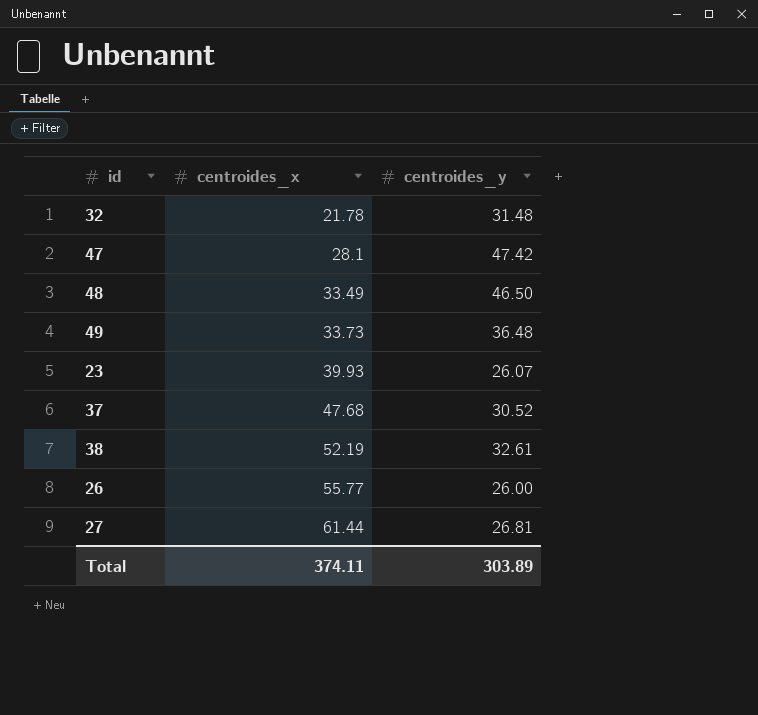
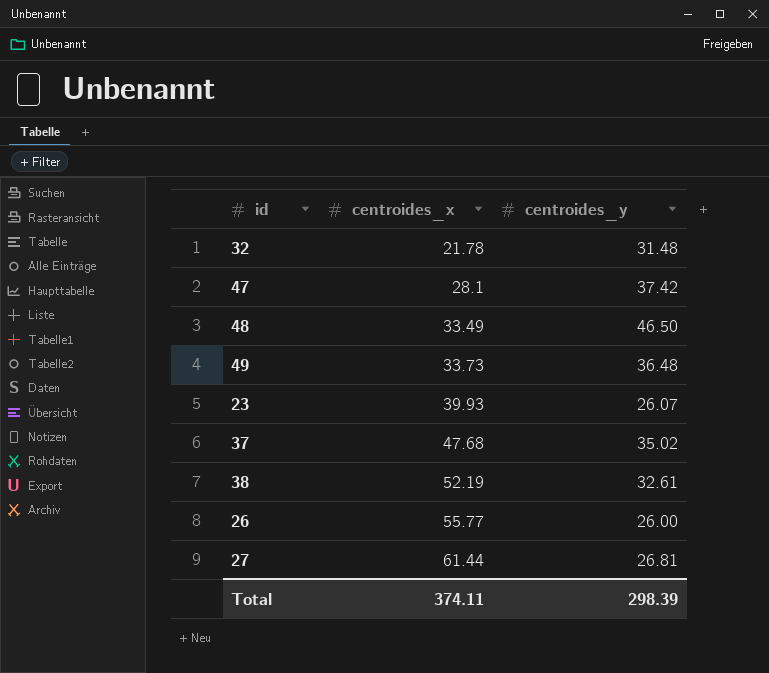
47 | centroides_y: 47.42 -> 37.42
37 | centroides_y: 30.52 -> 35.02
Total | centroides_y: 303.89 -> 298.39

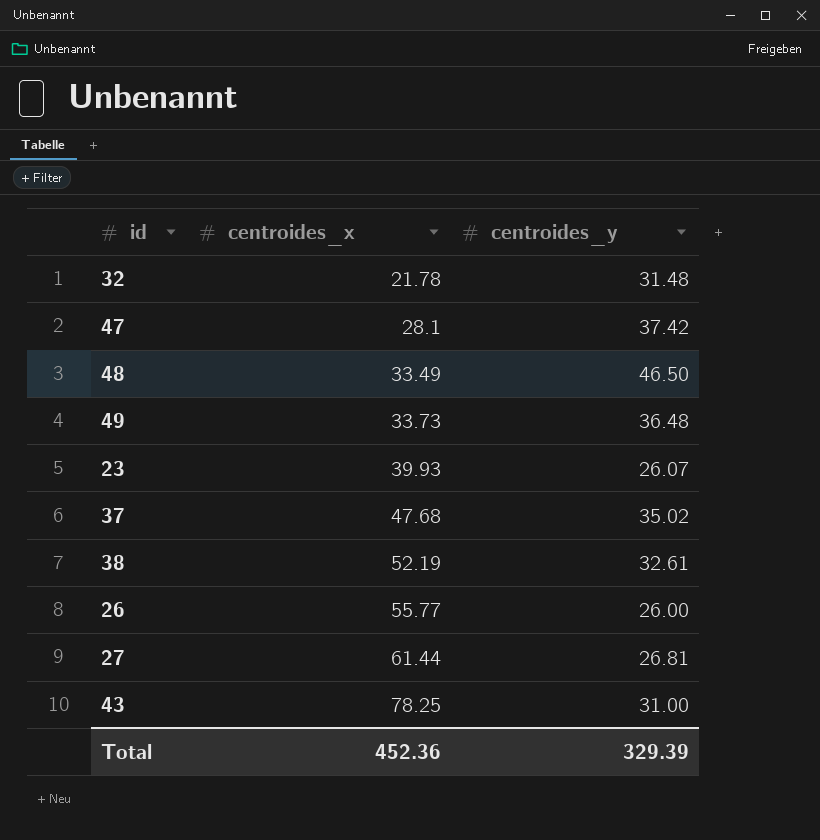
row 43: none -> 78.25 | 31.00
Total | centroides_x: 374.11 -> 452.36
Total | centroides_y: 298.39 -> 329.39

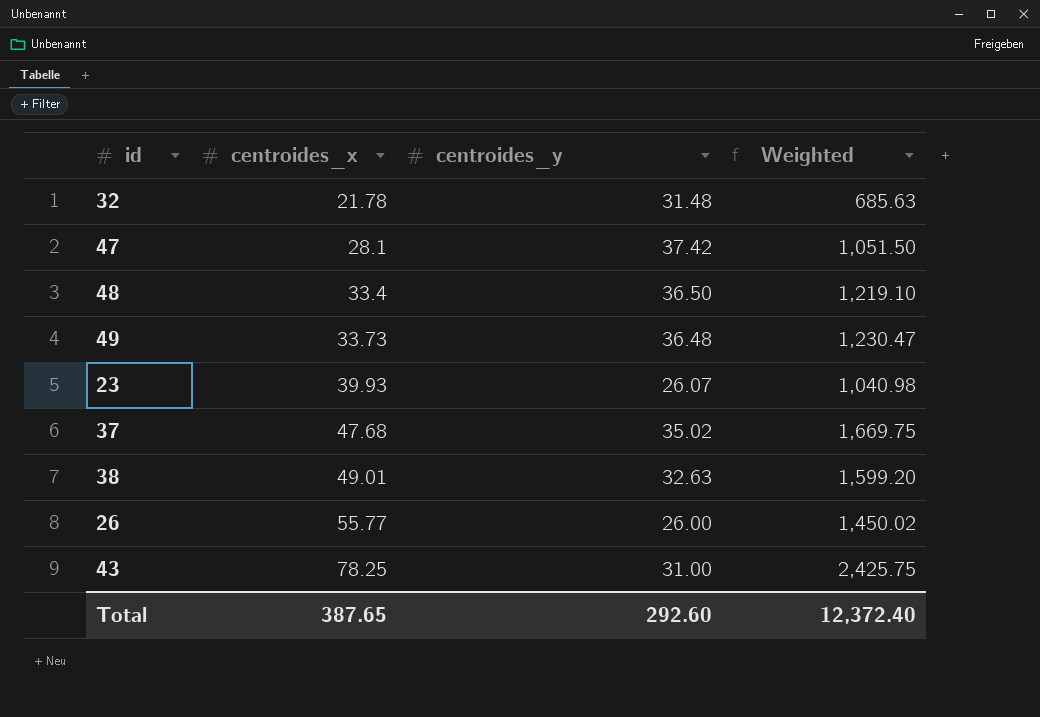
column Weighted | formula: none -> [centroides_x] * [centroides_y]
row 27: 61.44 | 26.81 -> none
48 | centroides_x: 33.49 -> 33.4
48 | centroides_y: 46.50 -> 36.50
38 | centroides_x: 52.19 -> 49.01
38 | centroides_y: 32.61 -> 32.63
Total | centroides_x: 452.36 -> 387.65
Total | centroides_y: 329.39 -> 292.60

